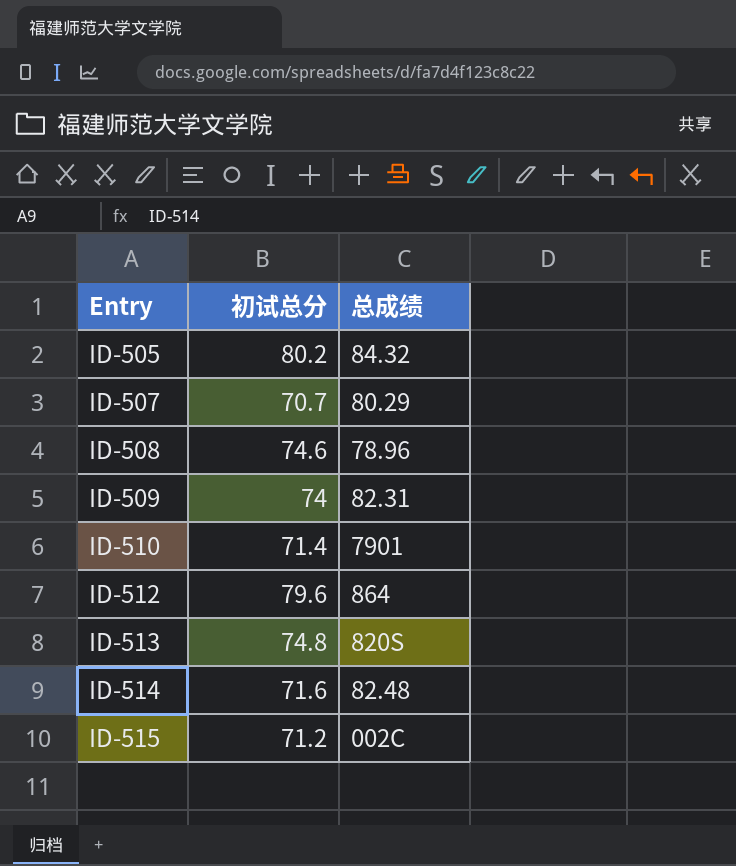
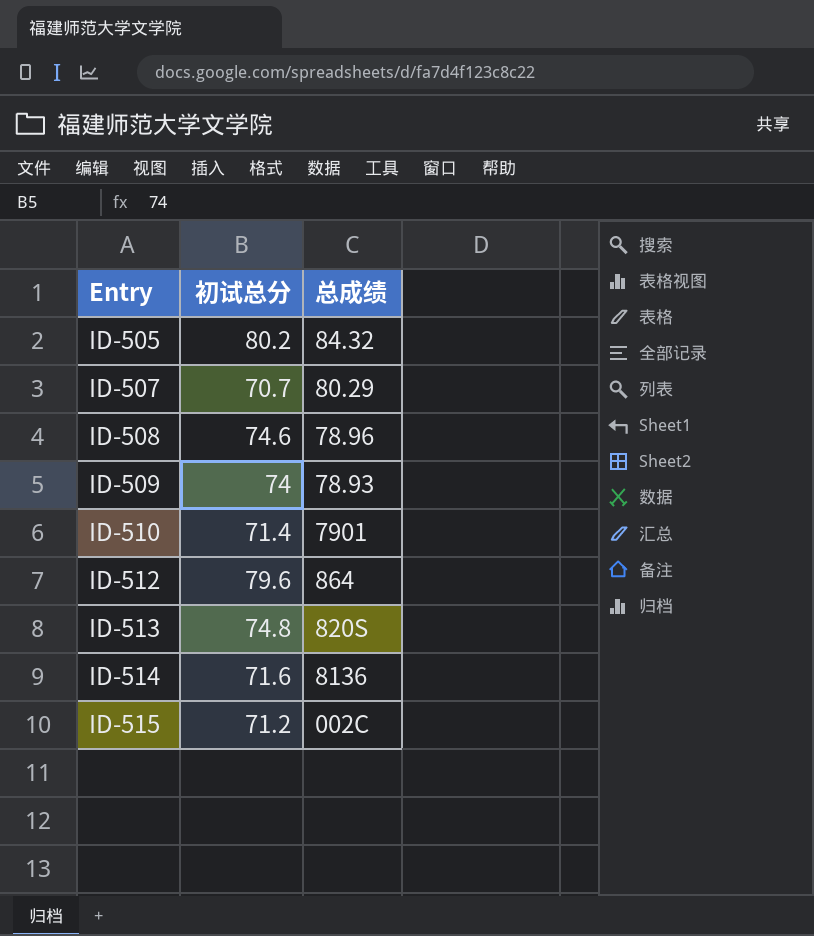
ID-509 | 总成绩: 82.31 -> 78.93
ID-514 | 总成绩: 82.48 -> 8136

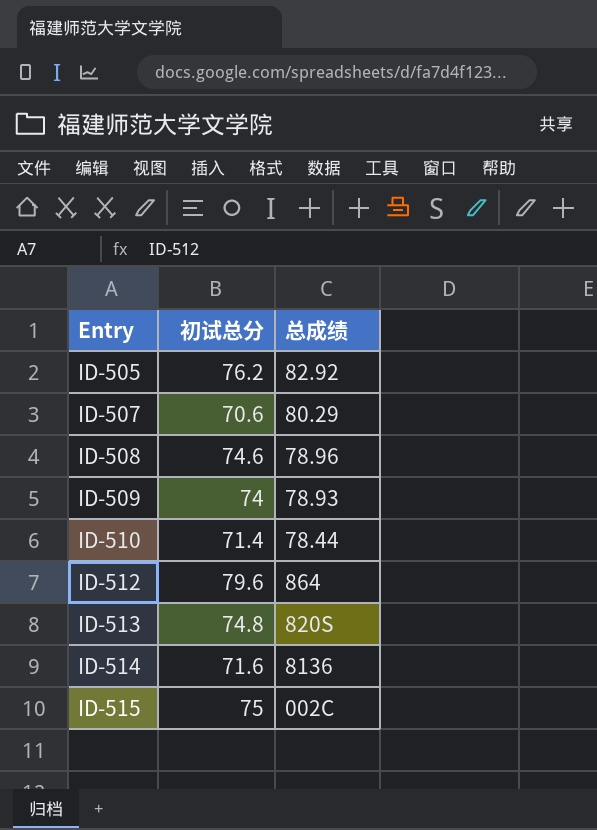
ID-505 | 初试总分: 80.2 -> 76.2
ID-505 | 总成绩: 84.32 -> 82.92
ID-507 | 初试总分: 70.7 -> 70.6
ID-510 | 总成绩: 7901 -> 78.44
ID-515 | 初试总分: 71.2 -> 75

